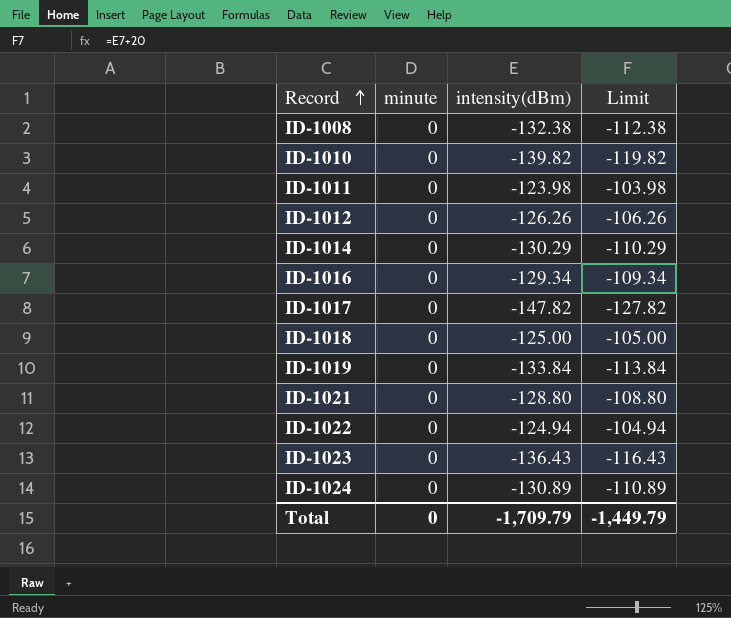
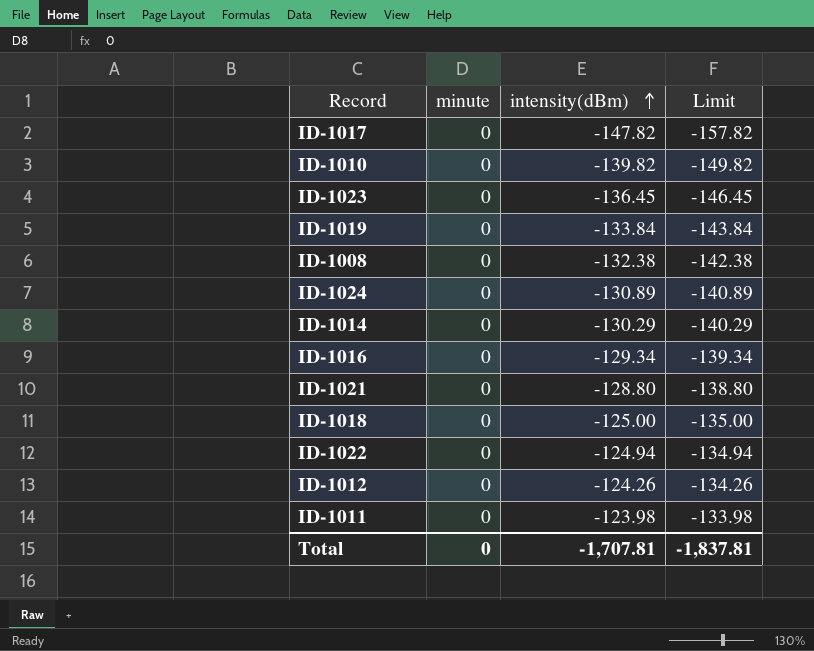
row order: Record ascending -> intensity(dBm) ascending
column Limit | formula: [intensity(dBm)] + 20 -> [intensity(dBm)] - 10
ID-1023 | intensity(dBm): -136.43 -> -136.45
ID-1012 | intensity(dBm): -126.26 -> -124.26
Total | intensity(dBm): -1,709.79 -> -1,707.81
Total | Limit: -1,449.79 -> -1,837.81

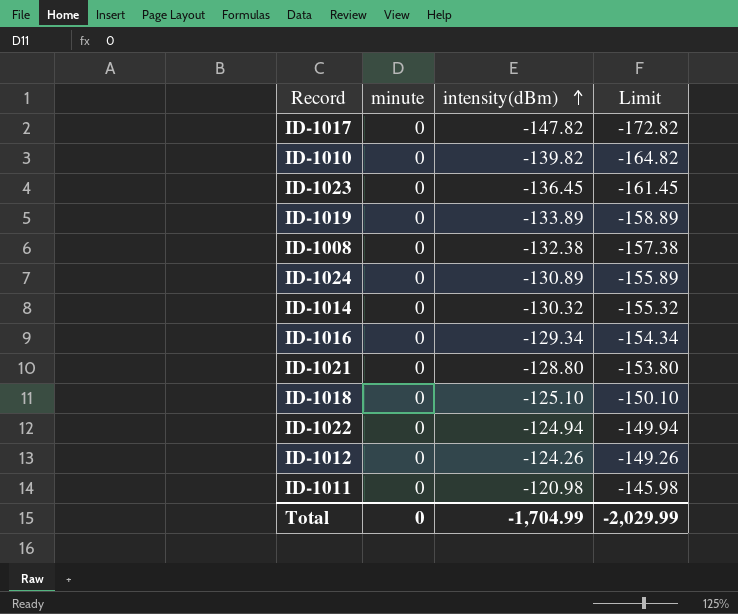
column Limit | formula: [intensity(dBm)] - 10 -> [intensity(dBm)] - 25
ID-1019 | intensity(dBm): -133.84 -> -133.89
ID-1014 | intensity(dBm): -130.29 -> -130.32
ID-1018 | intensity(dBm): -125.00 -> -125.10
ID-1011 | intensity(dBm): -123.98 -> -120.98
Total | intensity(dBm): -1,707.81 -> -1,704.99
Total | Limit: -1,837.81 -> -2,029.99

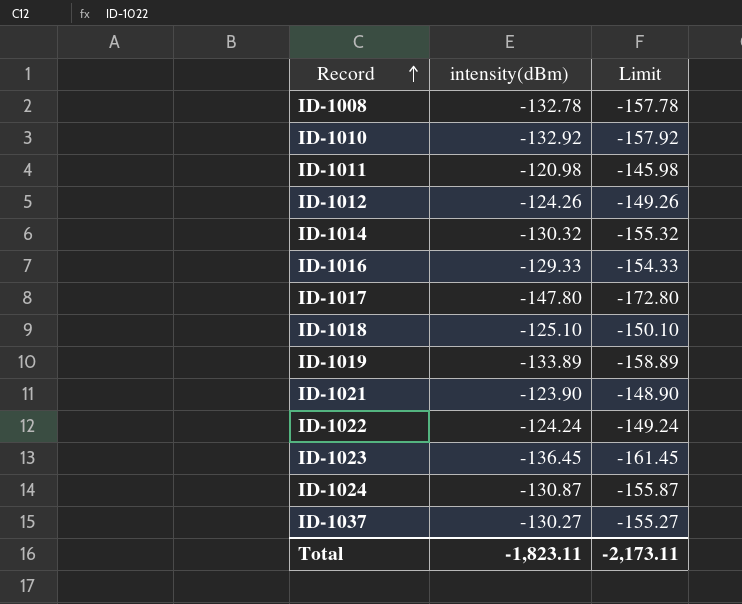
row order: intensity(dBm) ascending -> Record ascending
column minute | position: 2 -> none
ID-1008 | intensity(dBm): -132.38 -> -132.78
ID-1008 | Limit: -157.38 -> -157.78
ID-1010 | intensity(dBm): -139.82 -> -132.92
ID-1010 | Limit: -164.82 -> -157.92
ID-1016 | intensity(dBm): -129.34 -> -129.33
ID-1016 | Limit: -154.34 -> -154.33
ID-1017 | intensity(dBm): -147.82 -> -147.80
ID-1017 | Limit: -172.82 -> -172.80
ID-1021 | intensity(dBm): -128.80 -> -123.90
ID-1021 | Limit: -153.80 -> -148.90
ID-1022 | intensity(dBm): -124.94 -> -124.24
ID-1022 | Limit: -149.94 -> -149.24
ID-1024 | intensity(dBm): -130.89 -> -130.87
ID-1024 | Limit: -155.89 -> -155.87
row ID-1037: none -> -130.27 | -155.27
Total | intensity(dBm): -1,704.99 -> -1,823.11
Total | Limit: -2,029.99 -> -2,173.11

